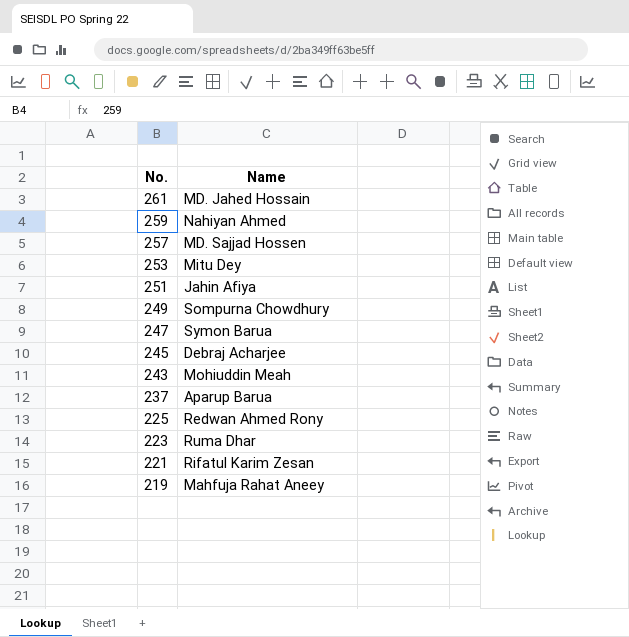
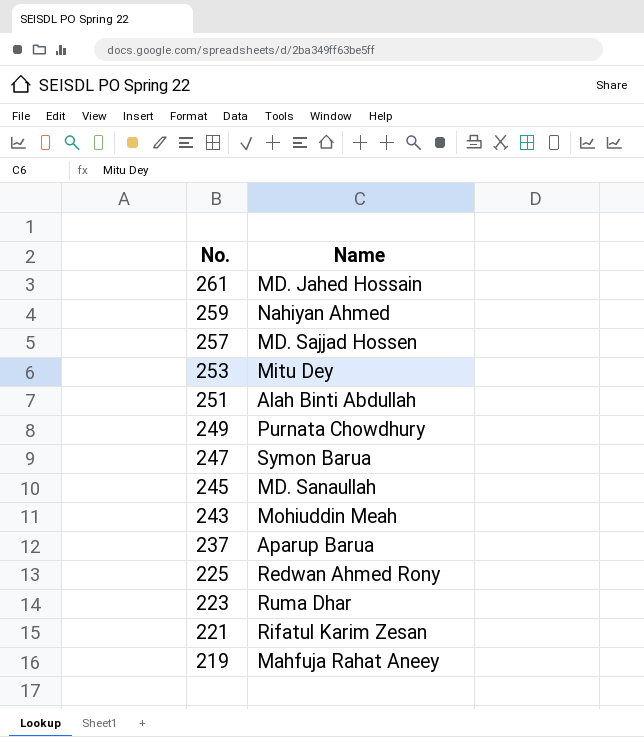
251 | Name: Jahin Afiya -> Alah Binti Abdullah
249 | Name: Sompurna Chowdhury -> Purnata Chowdhury
245 | Name: Debraj Acharjee -> MD. Sanaullah

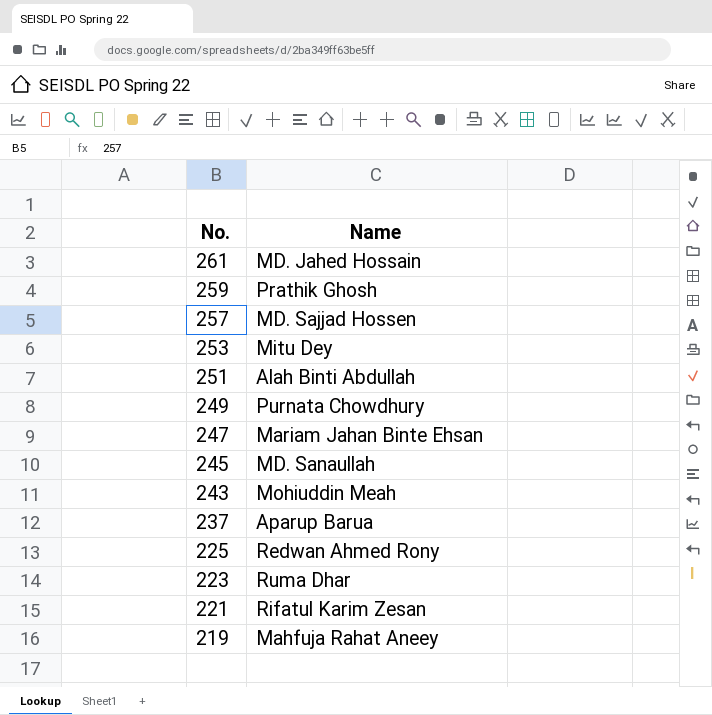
259 | Name: Nahiyan Ahmed -> Prathik Ghosh
247 | Name: Symon Barua -> Mariam Jahan Binte Ehsan

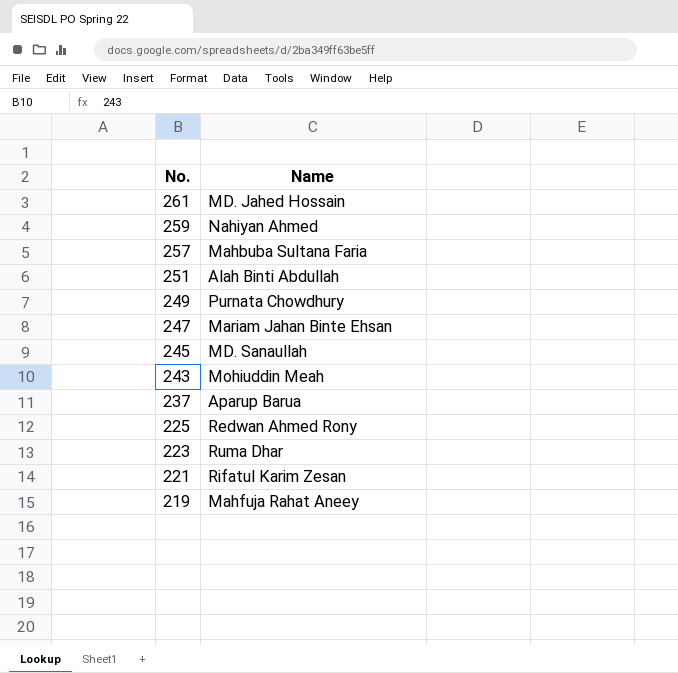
row 253: Mitu Dey -> none
259 | Name: Prathik Ghosh -> Nahiyan Ahmed
257 | Name: MD. Sajjad Hossen -> Mahbuba Sultana Faria

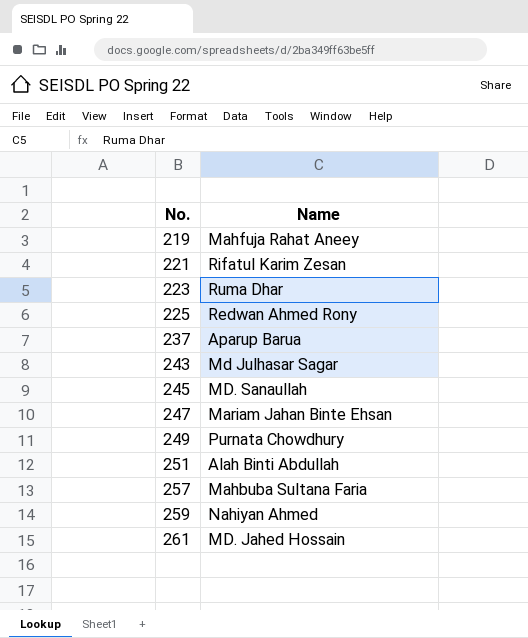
row order: No. descending -> No. ascending
243 | Name: Mohiuddin Meah -> Md Julhasar Sagar

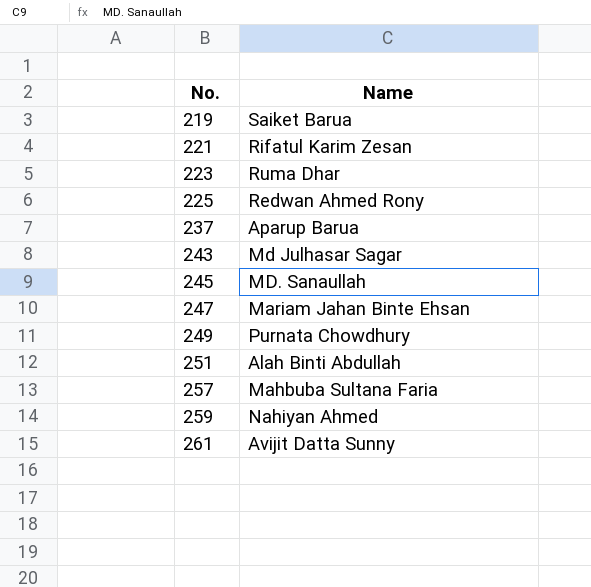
219 | Name: Mahfuja Rahat Aneey -> Saiket Barua
261 | Name: MD. Jahed Hossain -> Avijit Datta Sunny

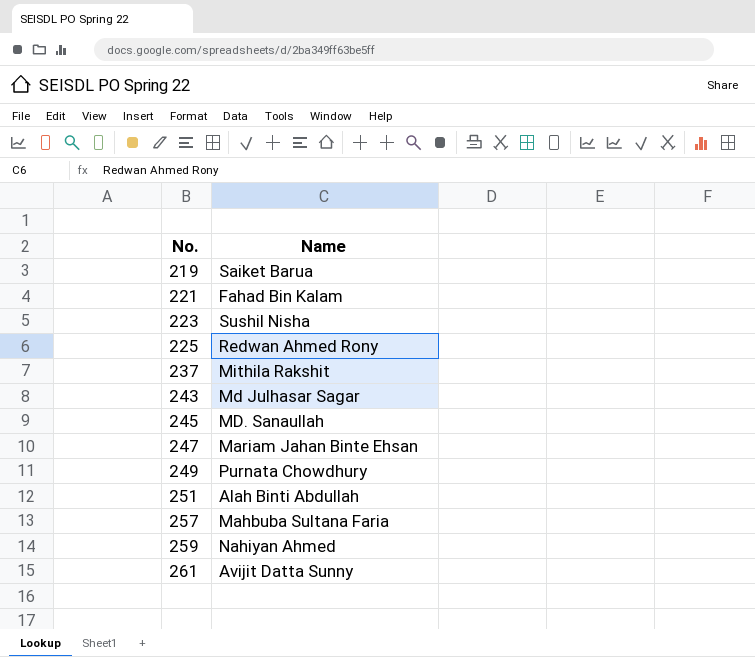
221 | Name: Rifatul Karim Zesan -> Fahad Bin Kalam
223 | Name: Ruma Dhar -> Sushil Nisha
237 | Name: Aparup Barua -> Mithila Rakshit

